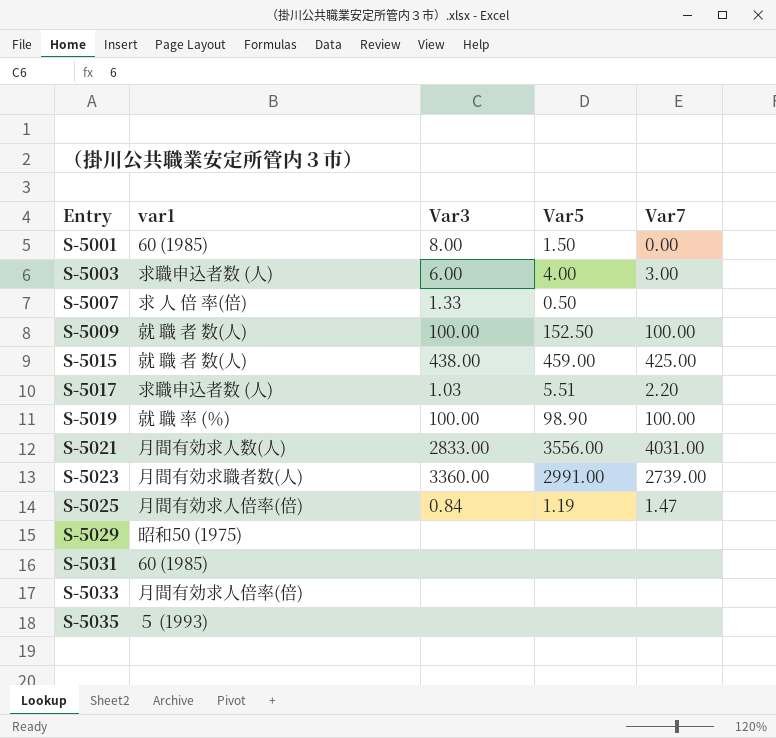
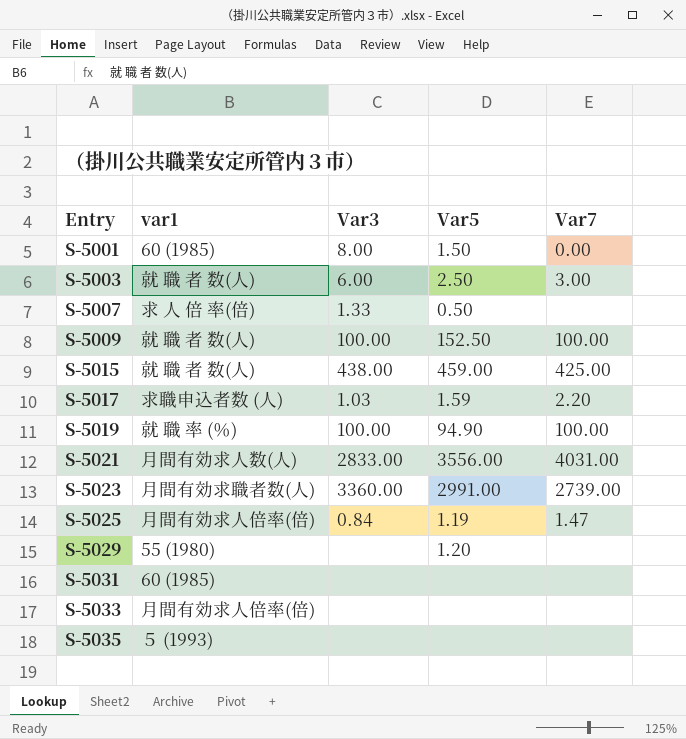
S-5003 | var1: 求職申込者数 (人) -> 就 職 者 数(人)
S-5003 | Var5: 4.00 -> 2.50
S-5017 | Var5: 5.51 -> 1.59
S-5019 | Var5: 98.90 -> 94.90
S-5029 | var1: 昭和50 (1975) -> 55 (1980)
S-5029 | Var5: none -> 1.20

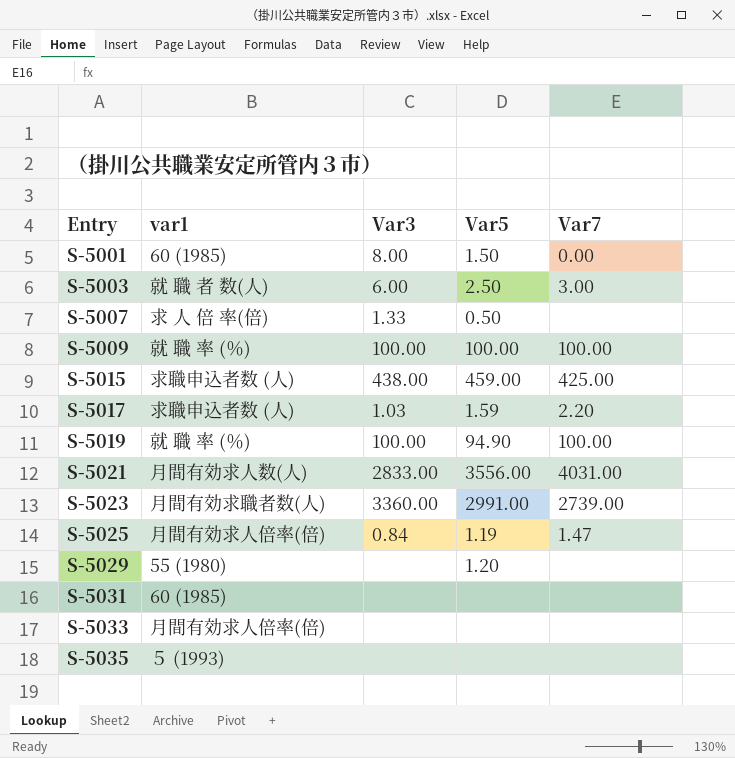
S-5009 | var1: 就 職 者 数(人) -> 就 職 率 (％)
S-5009 | Var5: 152.50 -> 100.00
S-5015 | var1: 就 職 者 数(人) -> 求職申込者数 (人)

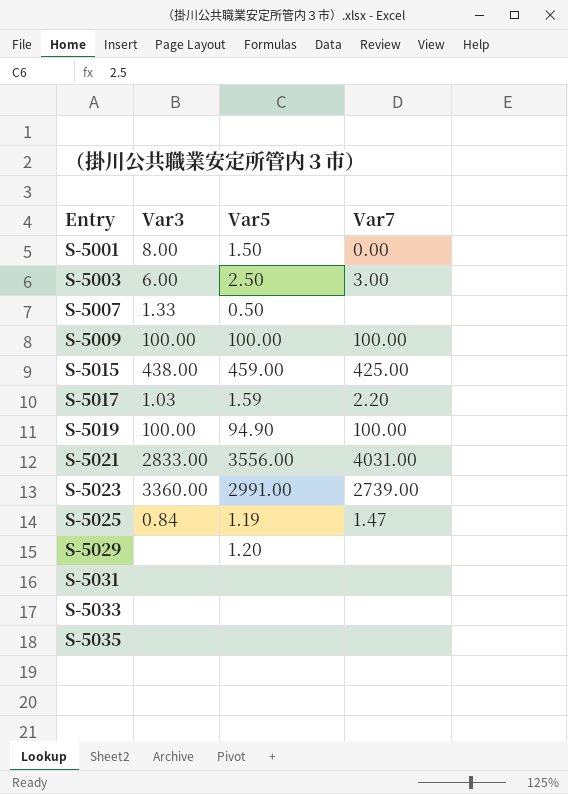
column var1 | position: 2 -> none

